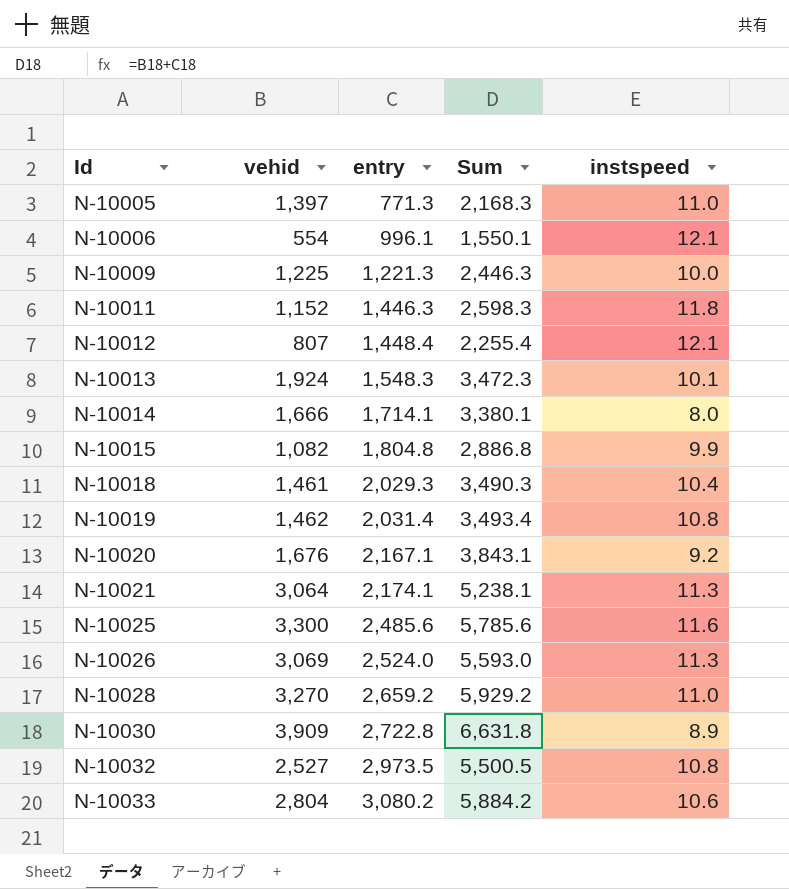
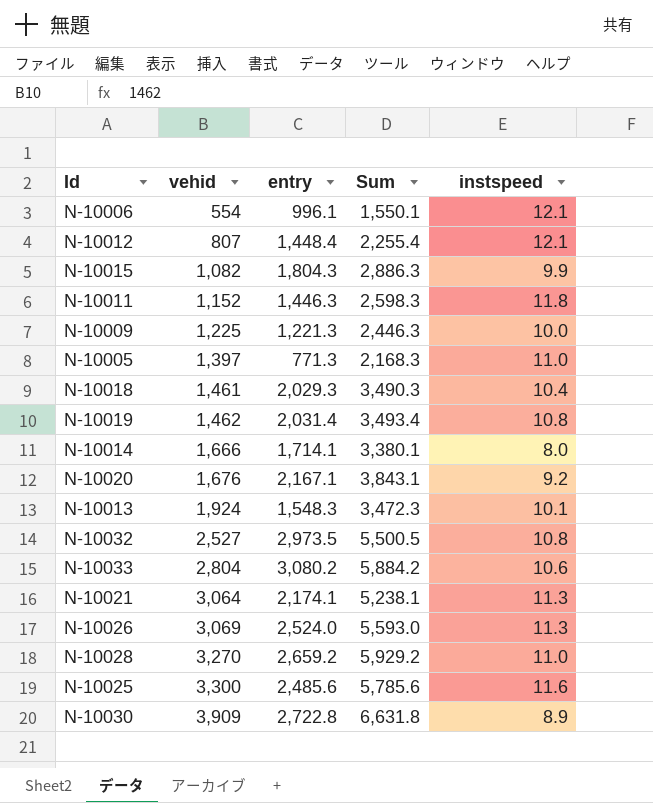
row order: Id ascending -> vehid ascending
N-10015 | entry: 1,804.8 -> 1,804.3
N-10015 | Sum: 2,886.8 -> 2,886.3

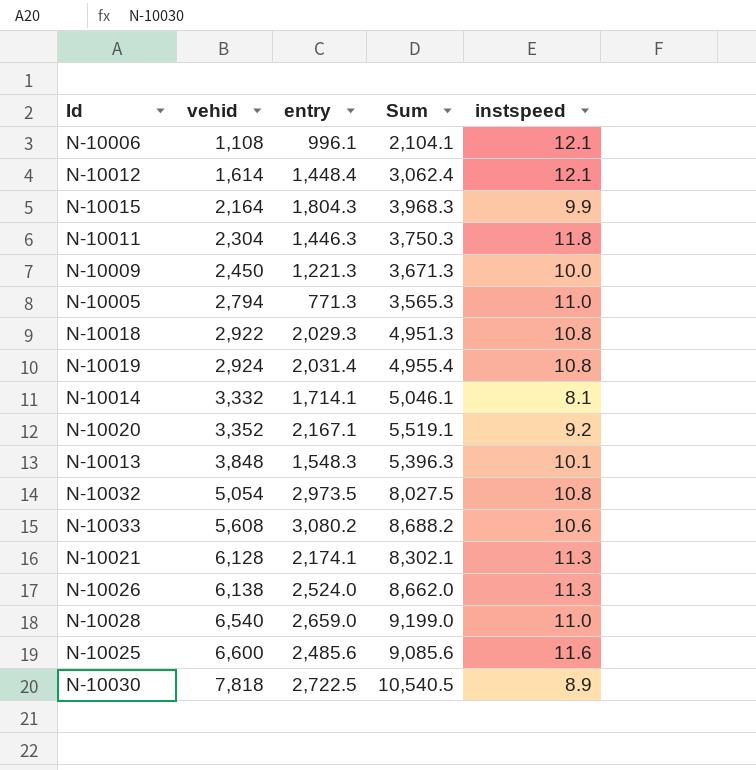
N-10006 | vehid: 554 -> 1,108
N-10006 | Sum: 1,550.1 -> 2,104.1
N-10012 | vehid: 807 -> 1,614
N-10012 | Sum: 2,255.4 -> 3,062.4
N-10015 | vehid: 1,082 -> 2,164
N-10015 | Sum: 2,886.3 -> 3,968.3
N-10011 | vehid: 1,152 -> 2,304
N-10011 | Sum: 2,598.3 -> 3,750.3
N-10009 | vehid: 1,225 -> 2,450
N-10009 | Sum: 2,446.3 -> 3,671.3
N-10005 | vehid: 1,397 -> 2,794
N-10005 | Sum: 2,168.3 -> 3,565.3
N-10018 | vehid: 1,461 -> 2,922
N-10018 | Sum: 3,490.3 -> 4,951.3
N-10018 | instspeed: 10.4 -> 10.8
N-10019 | vehid: 1,462 -> 2,924
N-10019 | Sum: 3,493.4 -> 4,955.4
N-10014 | vehid: 1,666 -> 3,332
N-10014 | Sum: 3,380.1 -> 5,046.1
N-10014 | instspeed: 8.0 -> 8.1
N-10020 | vehid: 1,676 -> 3,352
N-10020 | Sum: 3,843.1 -> 5,519.1
N-10013 | vehid: 1,924 -> 3,848
N-10013 | Sum: 3,472.3 -> 5,396.3
N-10032 | vehid: 2,527 -> 5,054
N-10032 | Sum: 5,500.5 -> 8,027.5
N-10033 | vehid: 2,804 -> 5,608
N-10033 | Sum: 5,884.2 -> 8,688.2
N-10021 | vehid: 3,064 -> 6,128
N-10021 | Sum: 5,238.1 -> 8,302.1
N-10026 | vehid: 3,069 -> 6,138
N-10026 | Sum: 5,593.0 -> 8,662.0
N-10028 | vehid: 3,270 -> 6,540
N-10028 | entry: 2,659.2 -> 2,659.0
N-10028 | Sum: 5,929.2 -> 9,199.0
N-10025 | vehid: 3,300 -> 6,600
N-10025 | Sum: 5,785.6 -> 9,085.6
N-10030 | vehid: 3,909 -> 7,818
N-10030 | entry: 2,722.8 -> 2,722.5
N-10030 | Sum: 6,631.8 -> 10,540.5

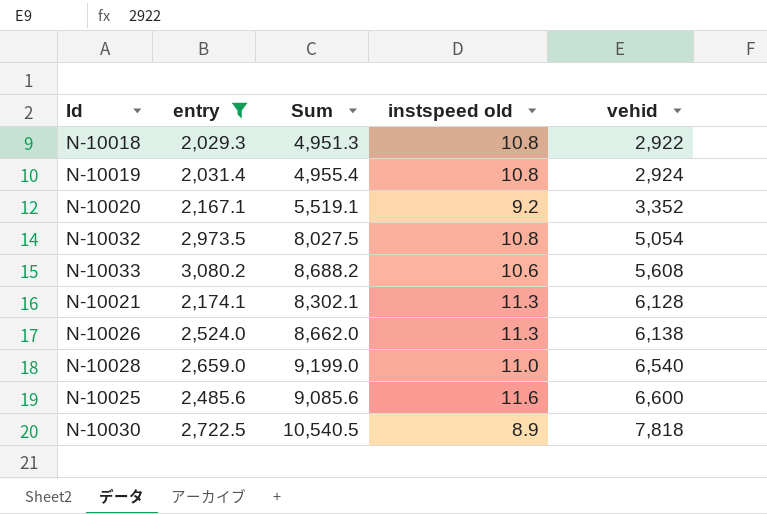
filter: none -> entry >= 2,029.3
column name: instspeed -> instspeed old
column vehid | position: 2 -> 5

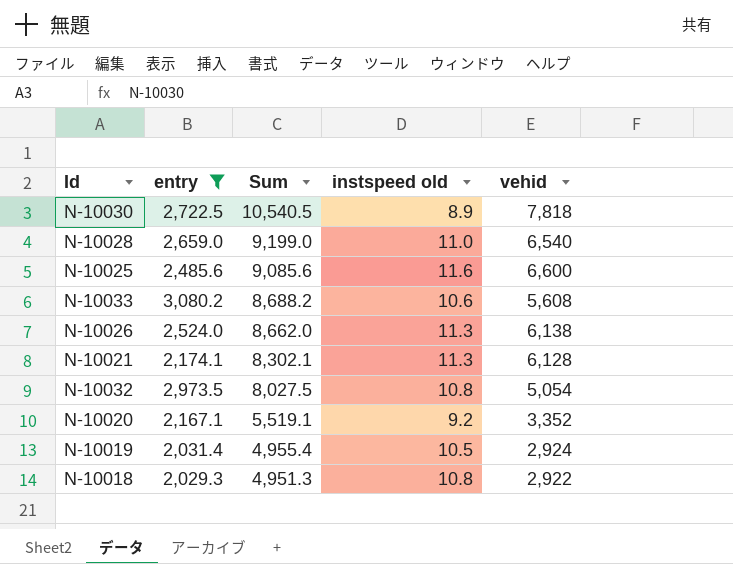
row order: vehid ascending -> Sum descending
N-10019 | instspeed old: 10.8 -> 10.5

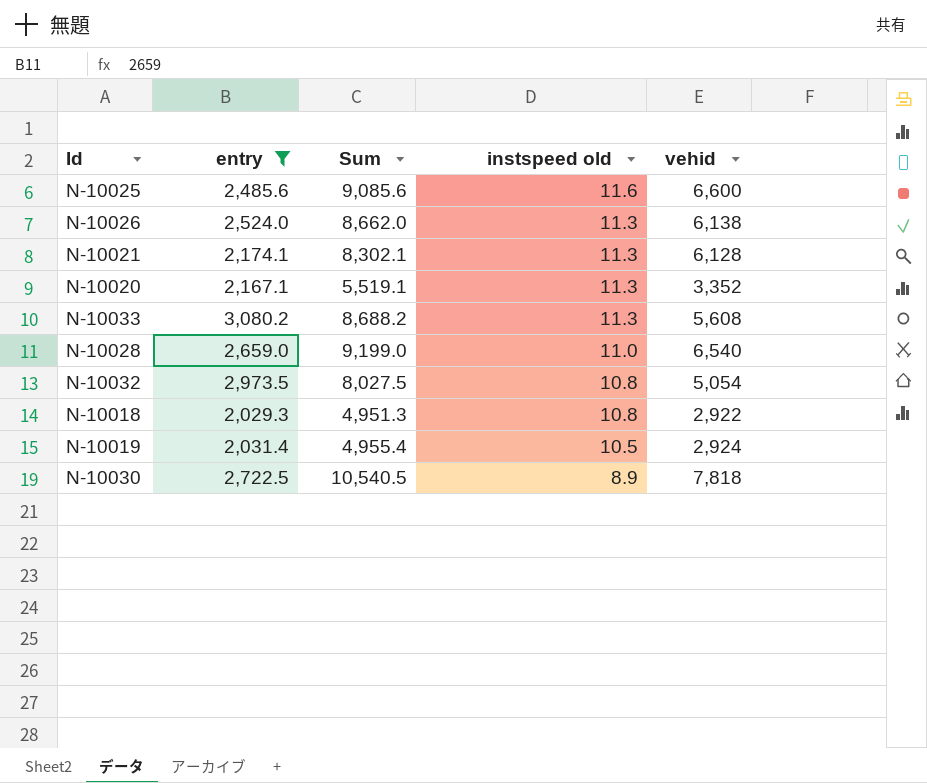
row order: Sum descending -> instspeed old descending
N-10020 | instspeed old: 9.2 -> 11.3
N-10033 | instspeed old: 10.6 -> 11.3

